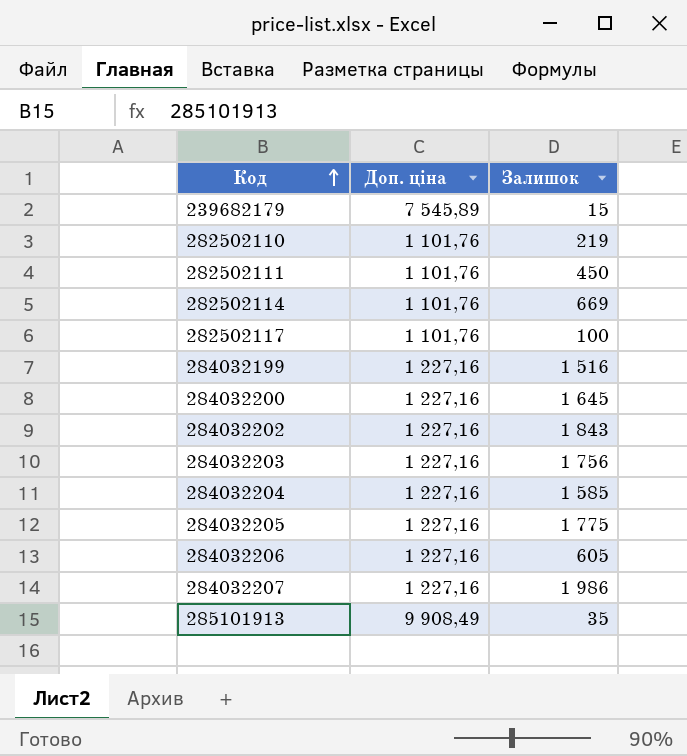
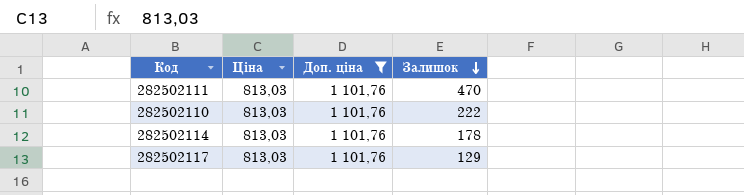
filter: none -> Доп. ціна = 1 101,76
row order: Код ascending -> Залишок descending
column Ціна | position: none -> 2
282502111 | Залишок: 450 -> 470
282502110 | Залишок: 219 -> 222
282502114 | Залишок: 669 -> 178
282502117 | Залишок: 100 -> 129

